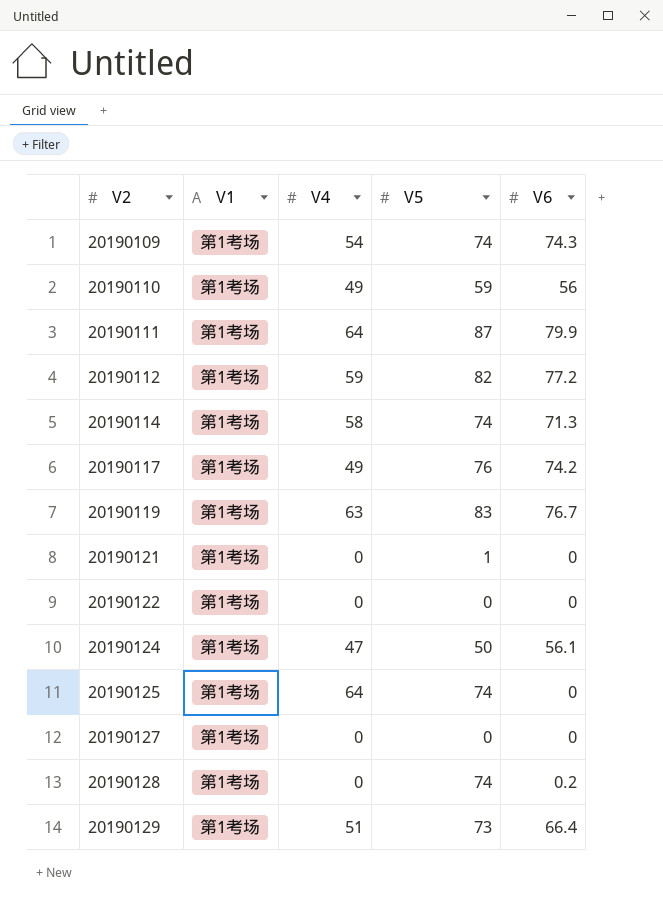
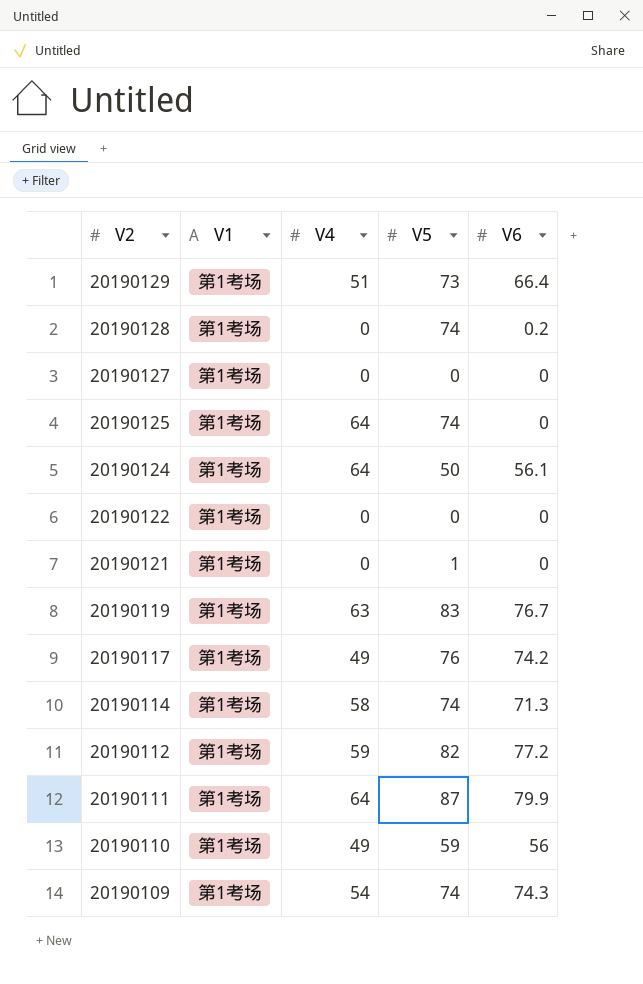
row order: V2 ascending -> V2 descending
20190124 | V4: 47 -> 64

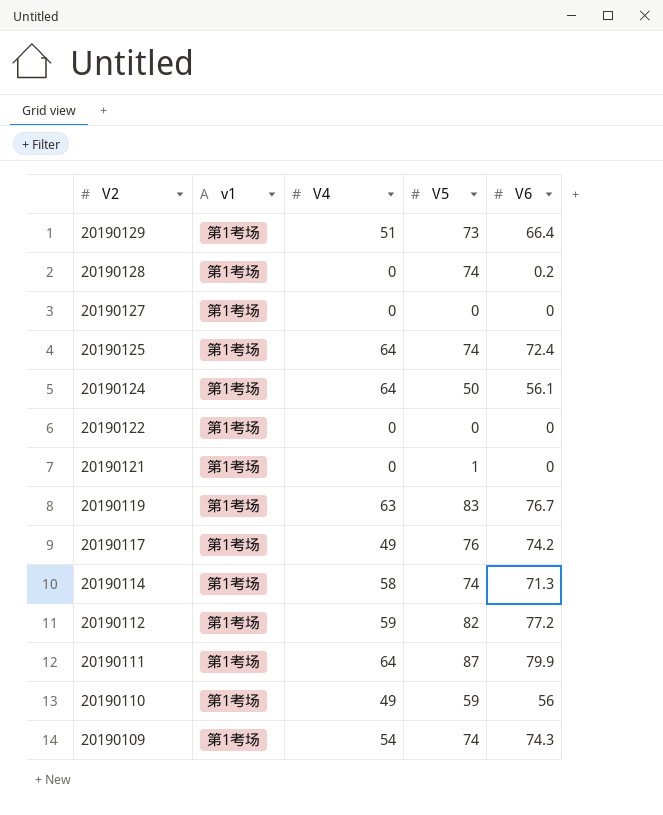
column name: V1 -> v1
20190125 | V6: 0 -> 72.4

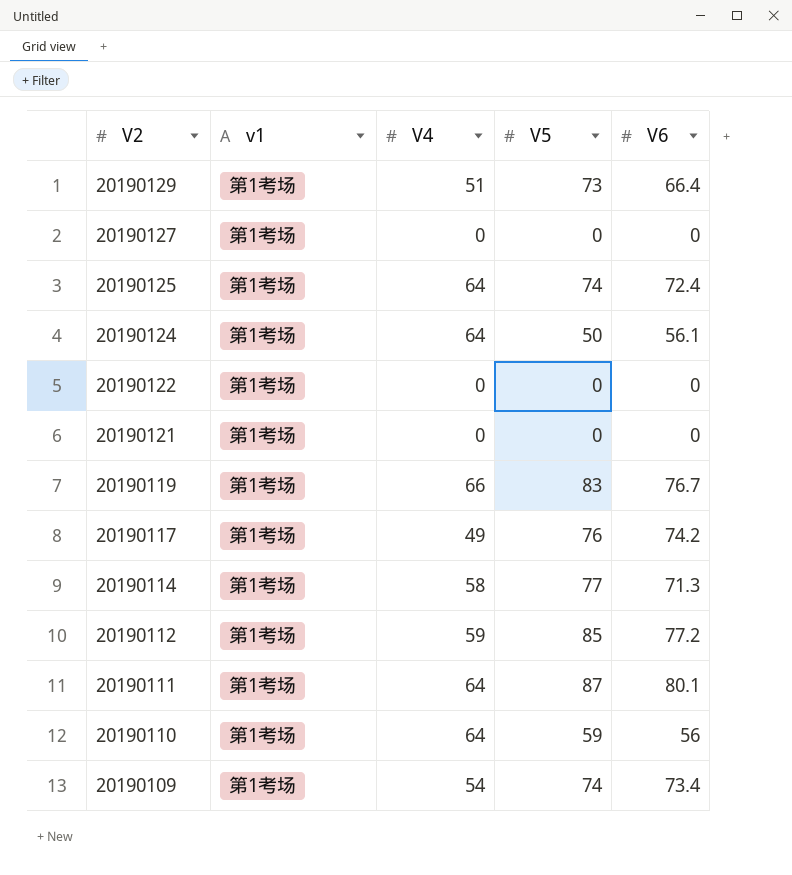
row 20190128: 第1考场 | 0 | 74 | 0.2 -> none
20190121 | V5: 1 -> 0
20190119 | V4: 63 -> 66
20190114 | V5: 74 -> 77
20190112 | V5: 82 -> 85
20190111 | V6: 79.9 -> 80.1
20190110 | V4: 49 -> 64
20190109 | V6: 74.3 -> 73.4

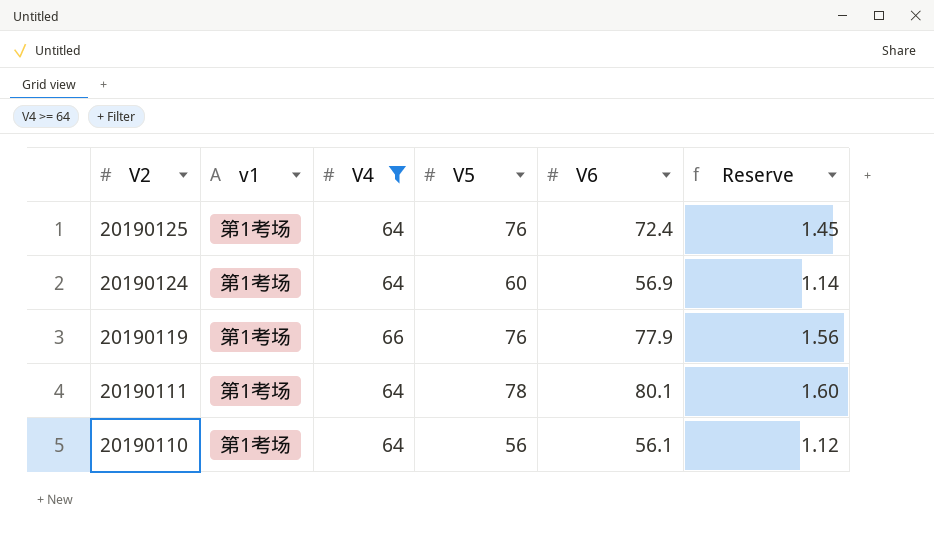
filter: none -> V4 >= 64
column Reserve | formula: none -> [V6] * 0.02
20190125 | V5: 74 -> 76
20190124 | V5: 50 -> 60
20190124 | V6: 56.1 -> 56.9
20190119 | V5: 83 -> 76
20190119 | V6: 76.7 -> 77.9
20190111 | V5: 87 -> 78
20190110 | V5: 59 -> 56
20190110 | V6: 56 -> 56.1

